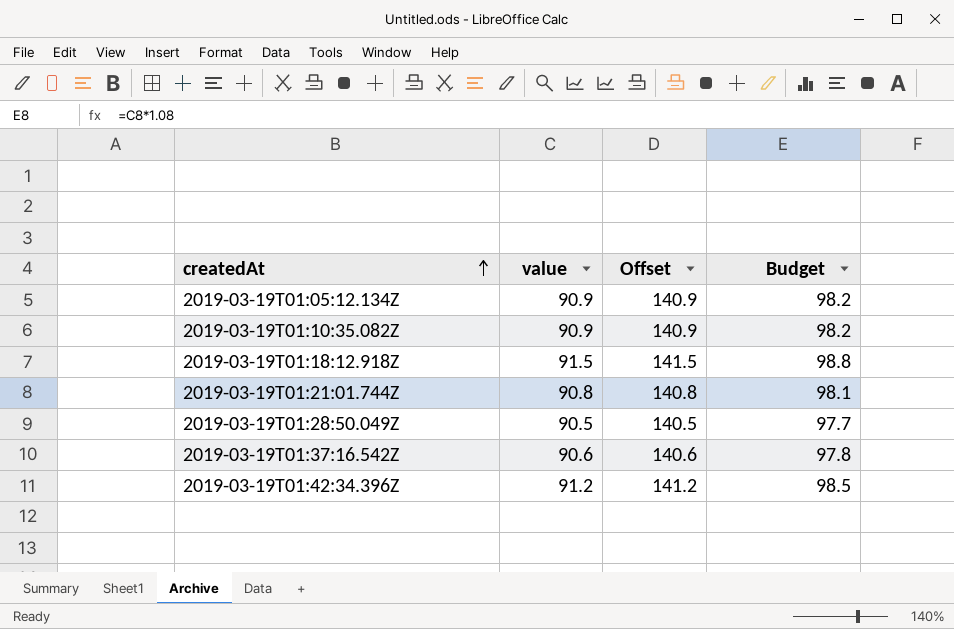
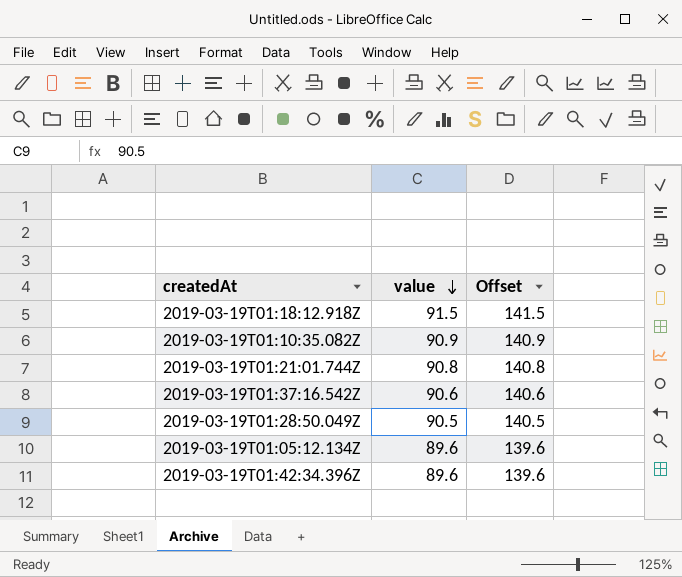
row order: createdAt ascending -> value descending
column Budget | formula: [value] * 1.08 -> none
2019-03-19T01:05:12.134Z | value: 90.9 -> 89.6
2019-03-19T01:05:12.134Z | Offset: 140.9 -> 139.6
2019-03-19T01:42:34.396Z | value: 91.2 -> 89.6
2019-03-19T01:42:34.396Z | Offset: 141.2 -> 139.6

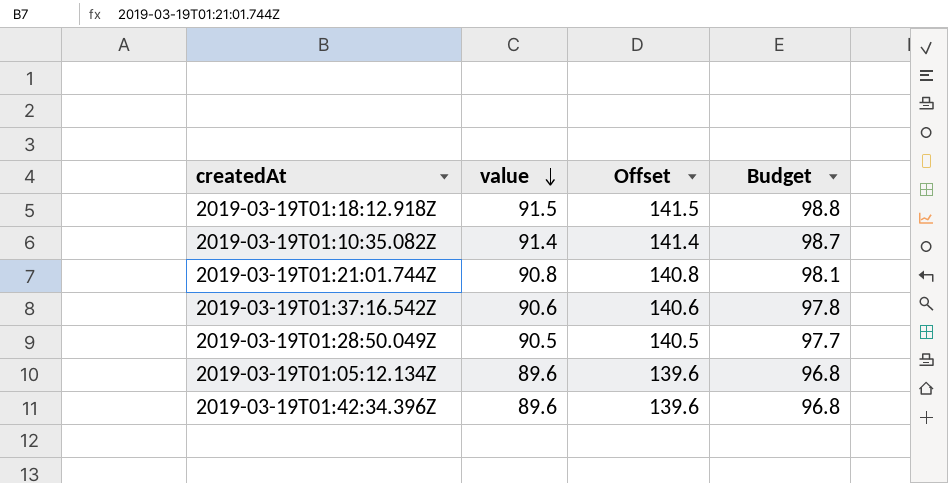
column Budget | formula: none -> [value] * 1.08
2019-03-19T01:10:35.082Z | value: 90.9 -> 91.4
2019-03-19T01:10:35.082Z | Offset: 140.9 -> 141.4

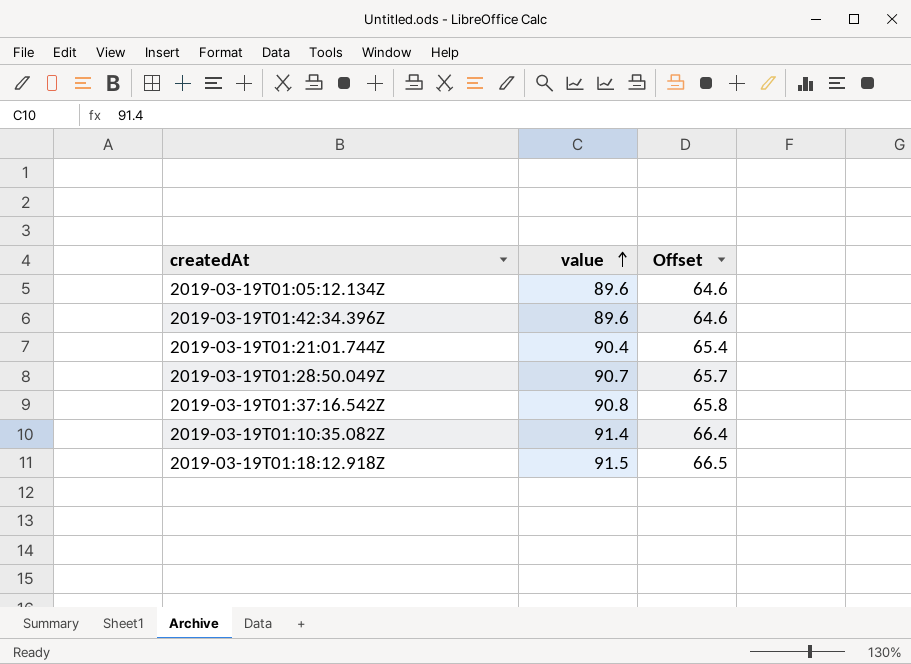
row order: value descending -> value ascending
column Budget | formula: [value] * 1.08 -> none
column Offset | formula: [value] + 50 -> [value] - 25
2019-03-19T01:21:01.744Z | value: 90.8 -> 90.4
2019-03-19T01:28:50.049Z | value: 90.5 -> 90.7
2019-03-19T01:37:16.542Z | value: 90.6 -> 90.8

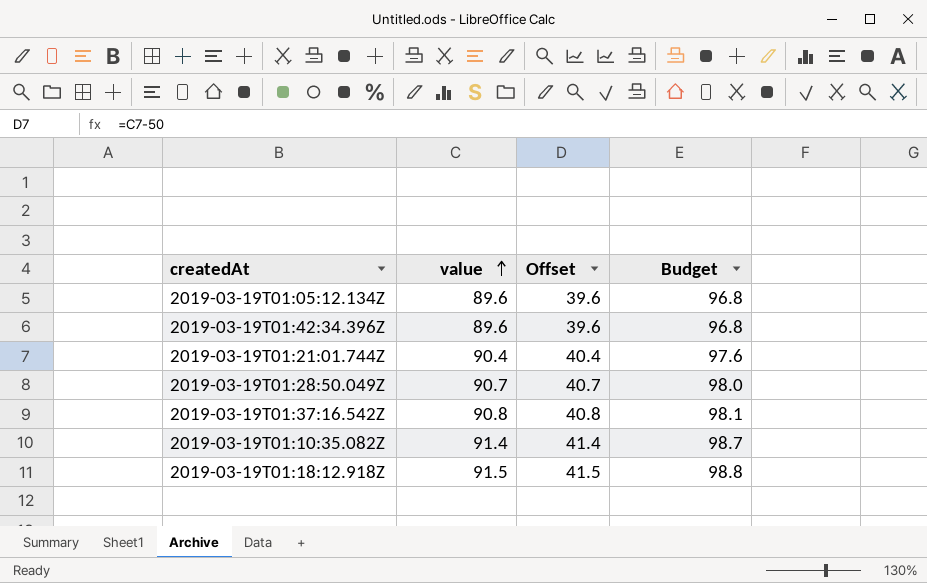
column Offset | formula: [value] - 25 -> [value] - 50
column Budget | formula: none -> [value] * 1.08

